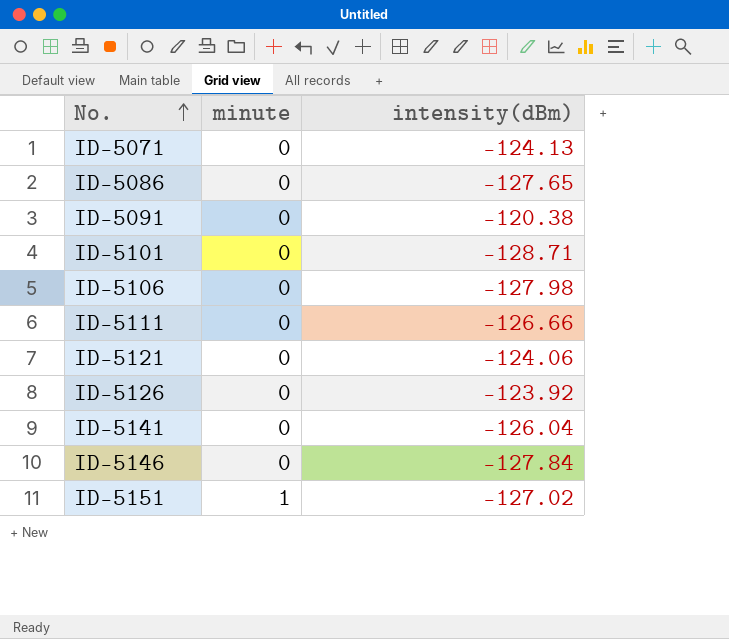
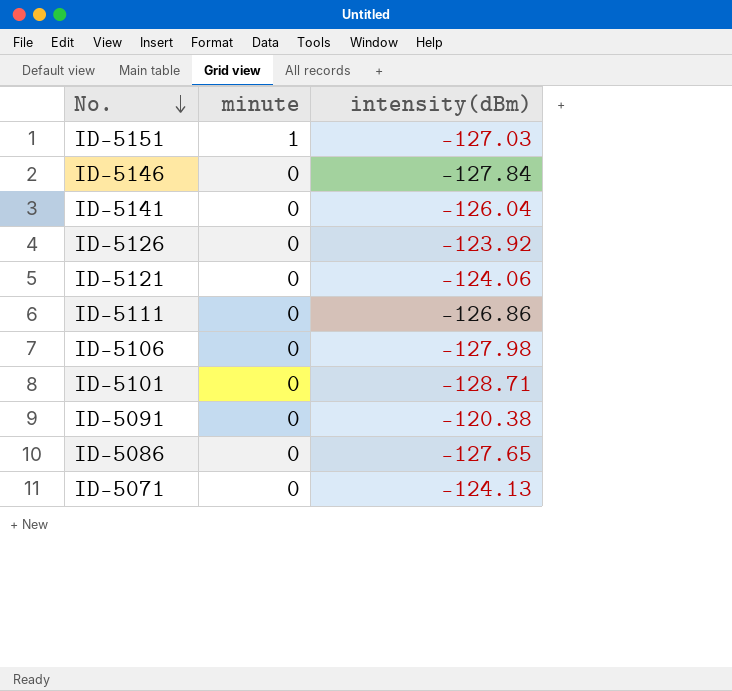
row order: No. ascending -> No. descending
ID-5151 | intensity(dBm): -127.02 -> -127.03
ID-5111 | intensity(dBm): -126.66 -> -126.86

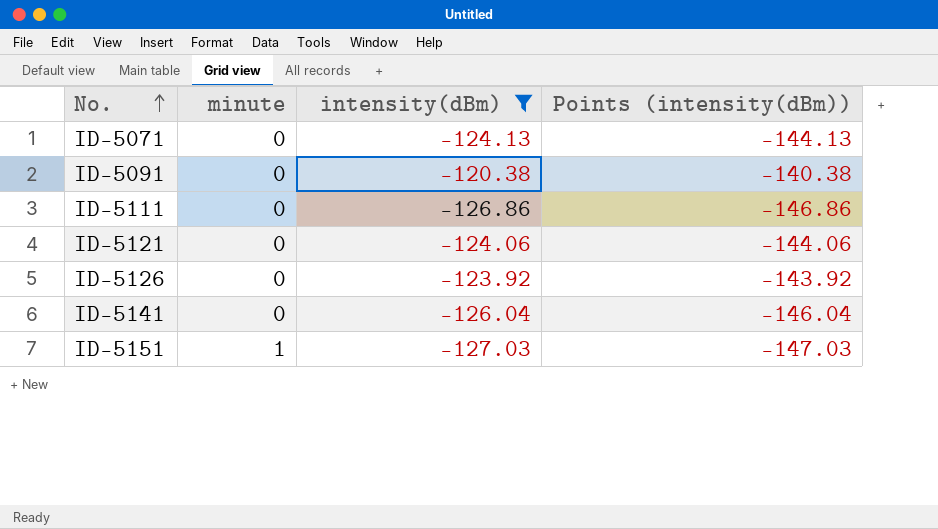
filter: none -> intensity(dBm) >= -127.03
row order: No. descending -> No. ascending
column Points (intensity(dBm)) | formula: none -> [intensity(dBm)] - 20

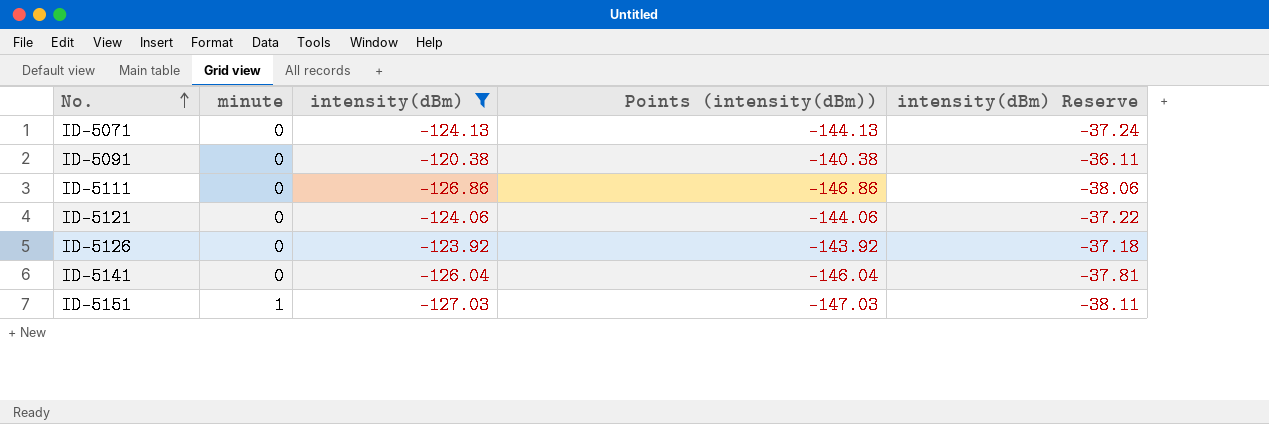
column intensity(dBm) Reserve | formula: none -> [intensity(dBm)] * 0.3

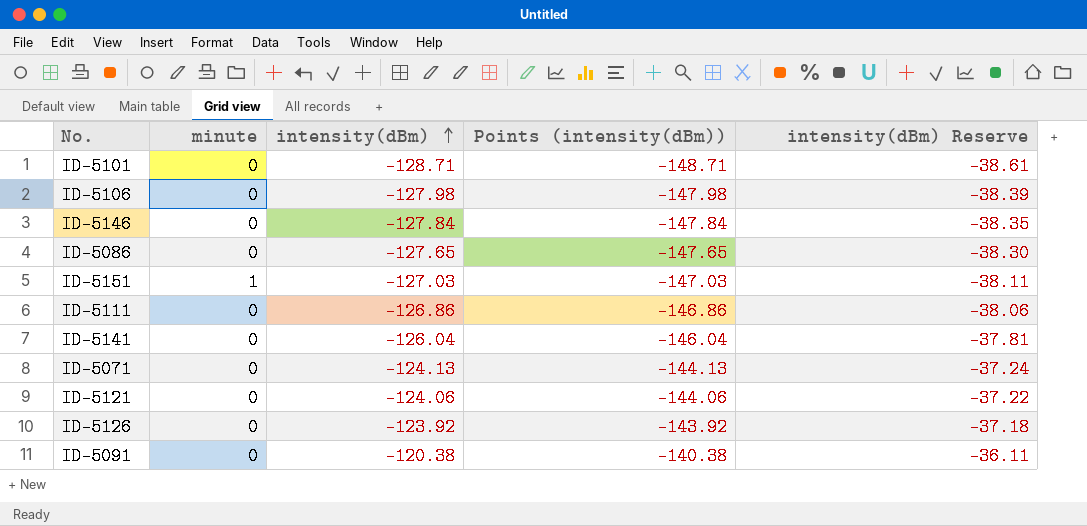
filter: intensity(dBm) >= -127.03 -> none
row order: No. ascending -> intensity(dBm) ascending

